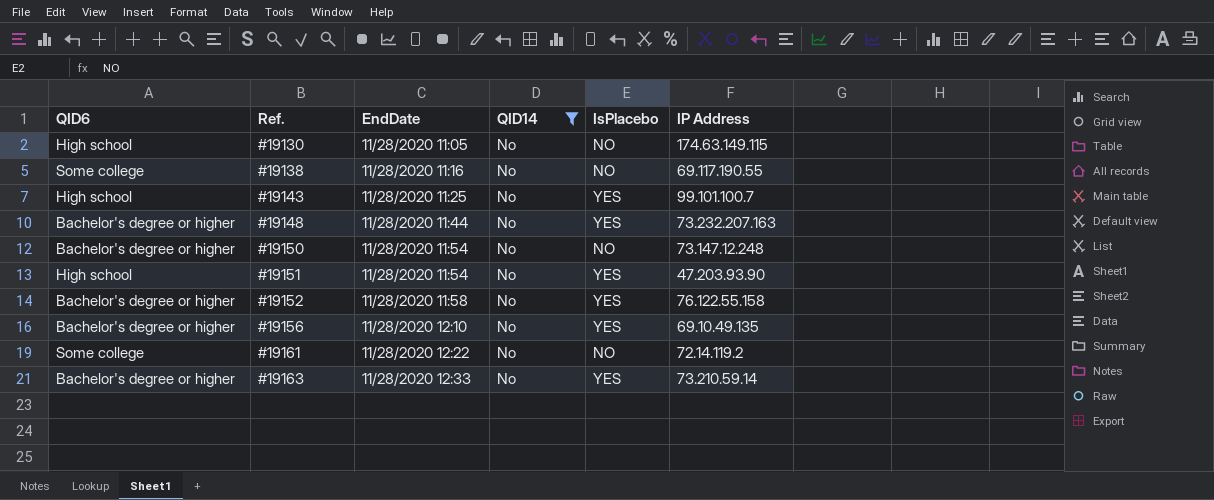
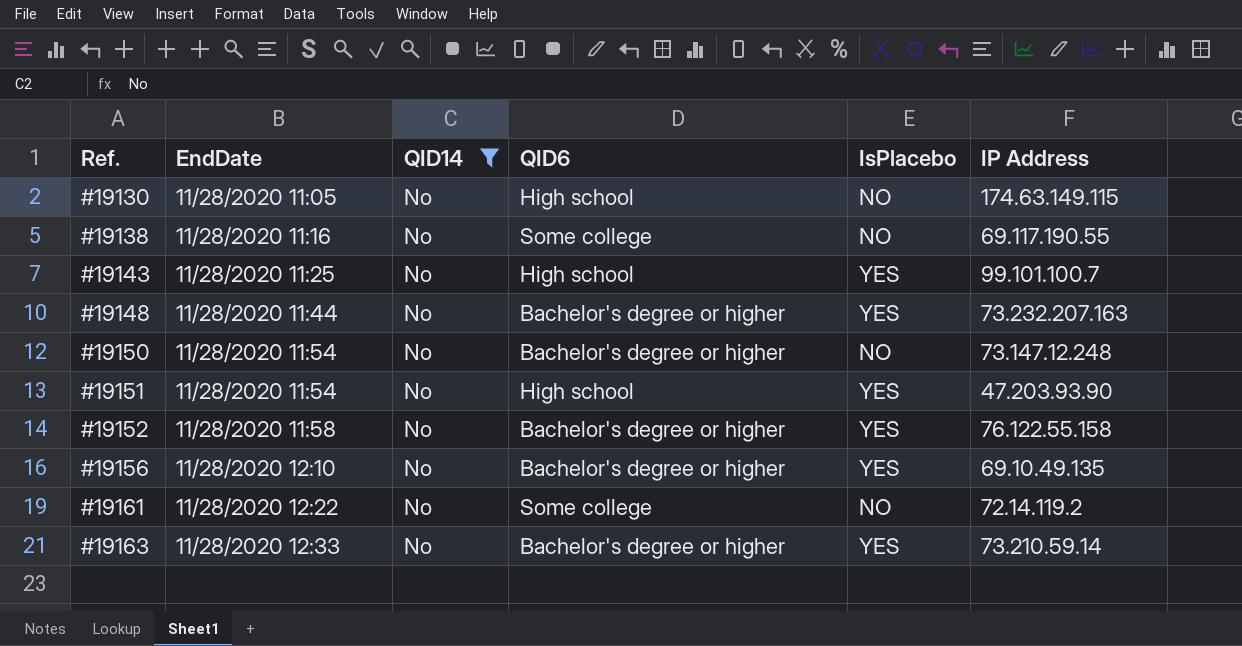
column QID6 | position: 1 -> 4

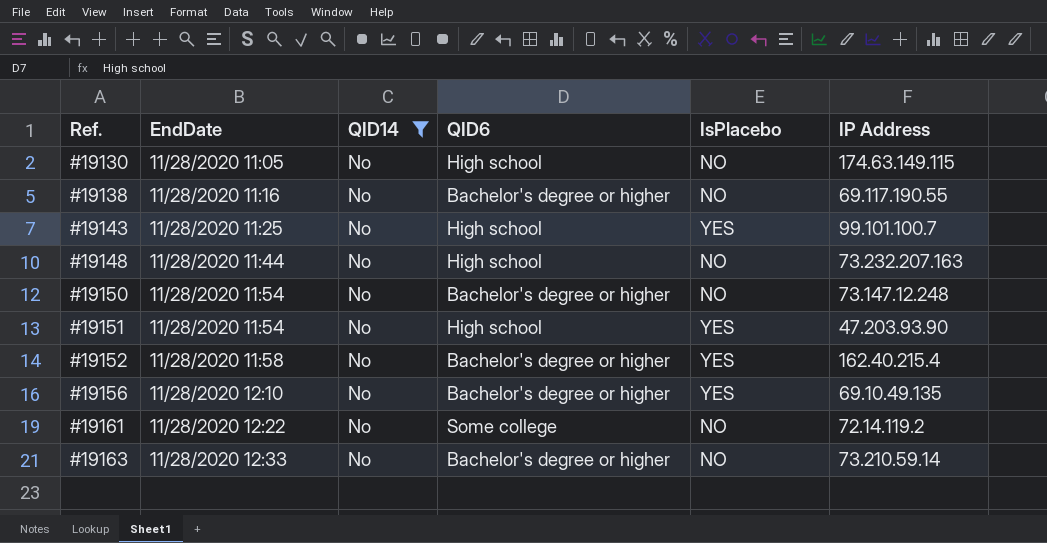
#19138 | QID6: Some college -> Bachelor's degree or higher
#19148 | QID6: Bachelor's degree or higher -> High school
#19148 | IsPlacebo: YES -> NO
#19152 | IP Address: 76.122.55.158 -> 162.40.215.4
#19163 | IsPlacebo: YES -> NO

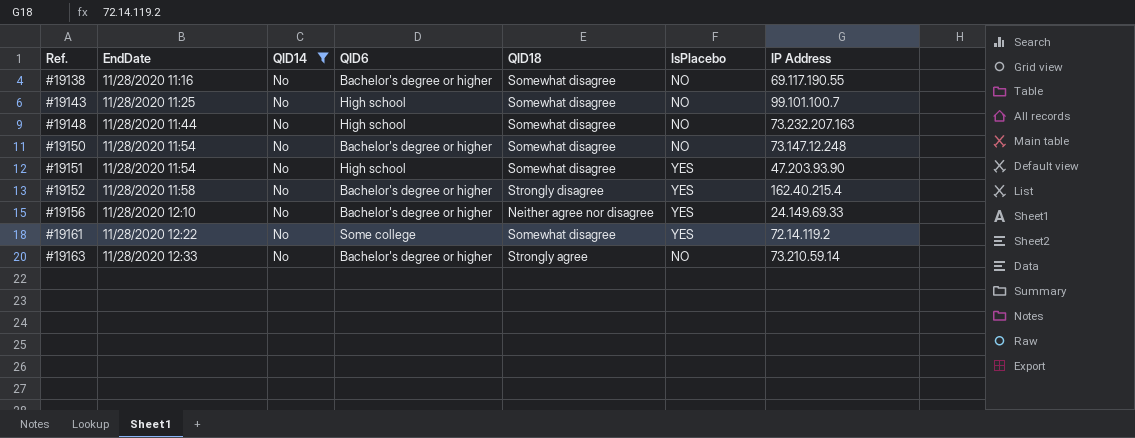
column QID18 | position: none -> 5
row #19130: 11/28/2020 11:05 | No | High school | NO | 174.63.149.115 -> none
#19143 | IsPlacebo: YES -> NO
#19156 | IP Address: 69.10.49.135 -> 24.149.69.33
#19161 | IsPlacebo: NO -> YES

